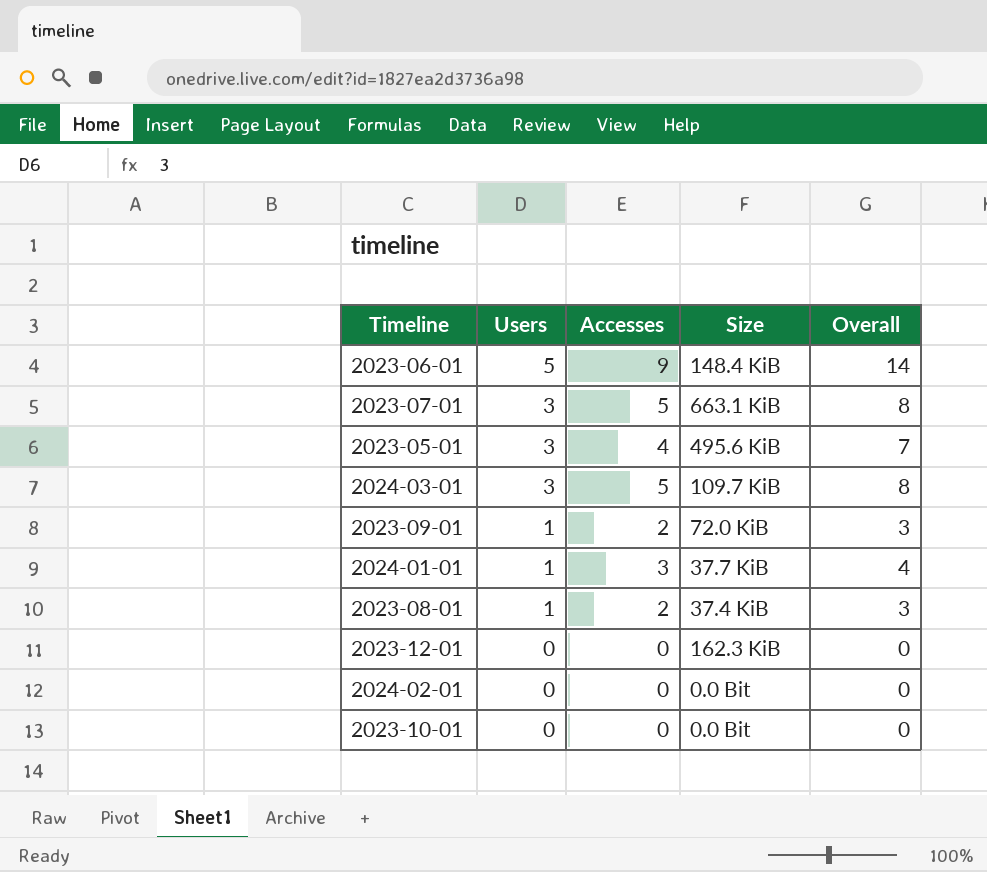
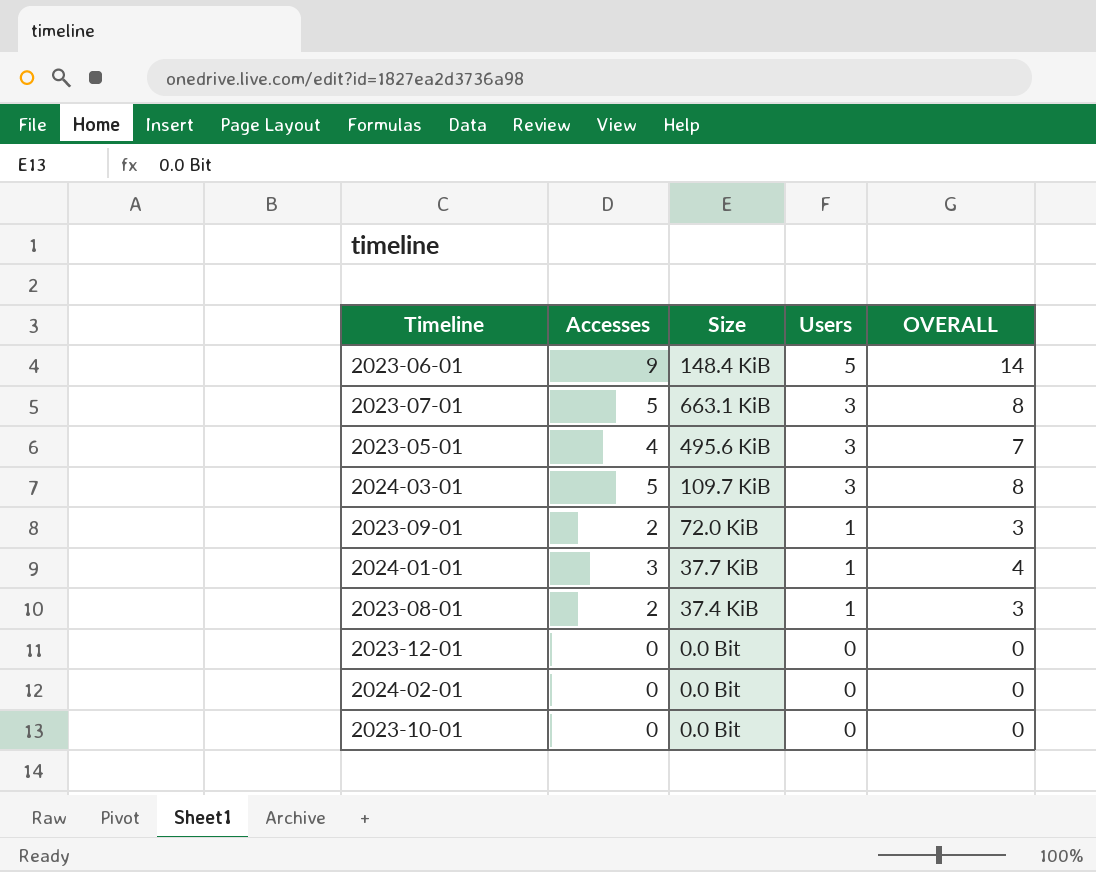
column Users | position: 2 -> 4
column name: Overall -> OVERALL
2023-12-01 | Size: 162.3 KiB -> 0.0 Bit

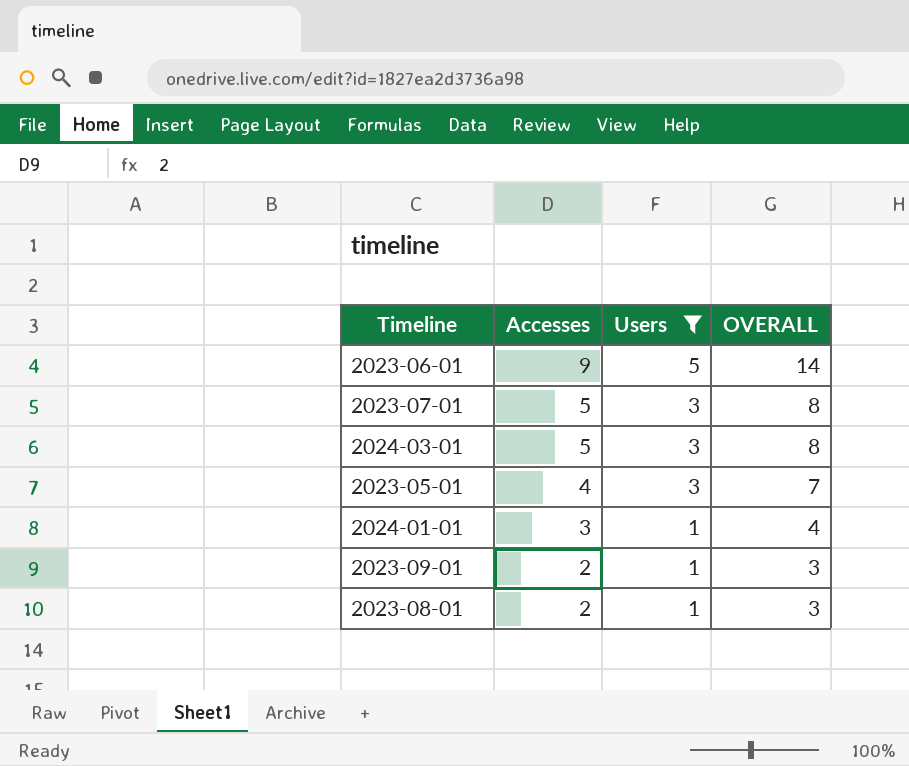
filter: none -> Users != 0
row order: Users descending -> Accesses descending
column Size | position: 3 -> none

